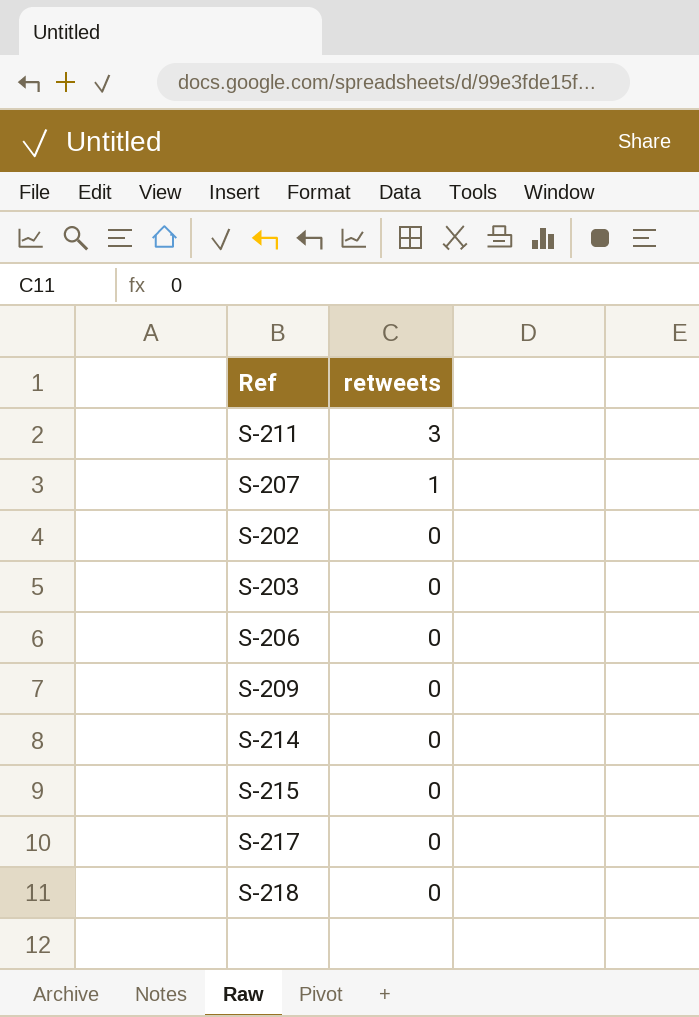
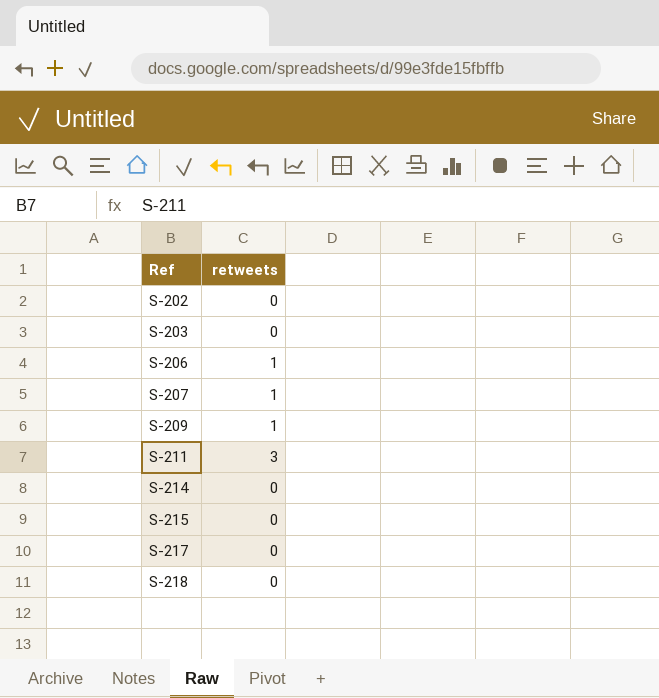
row order: retweets descending -> Ref ascending
S-206 | retweets: 0 -> 1
S-209 | retweets: 0 -> 1

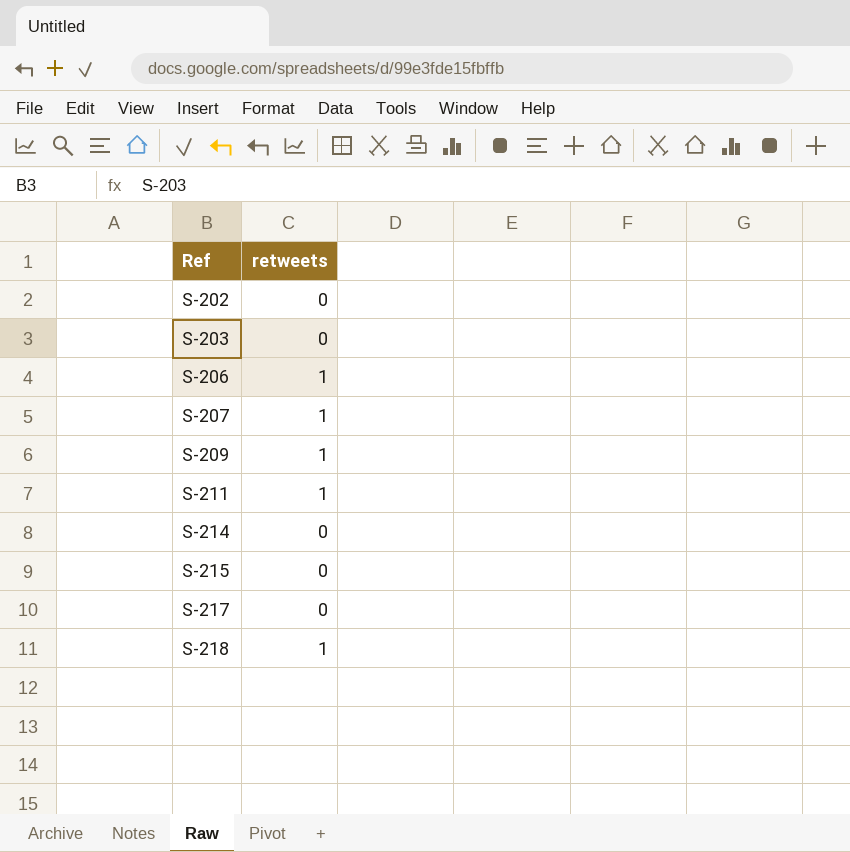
S-211 | retweets: 3 -> 1
S-218 | retweets: 0 -> 1

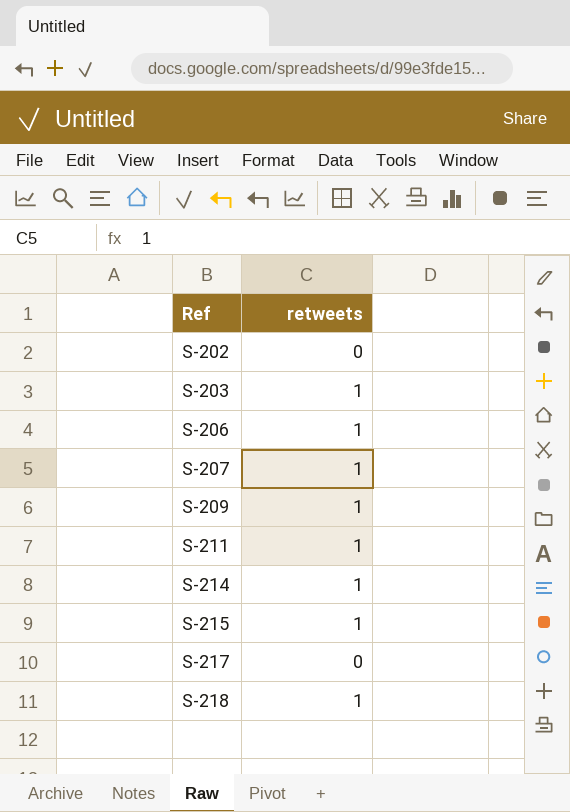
S-203 | retweets: 0 -> 1
S-214 | retweets: 0 -> 1
S-215 | retweets: 0 -> 1

